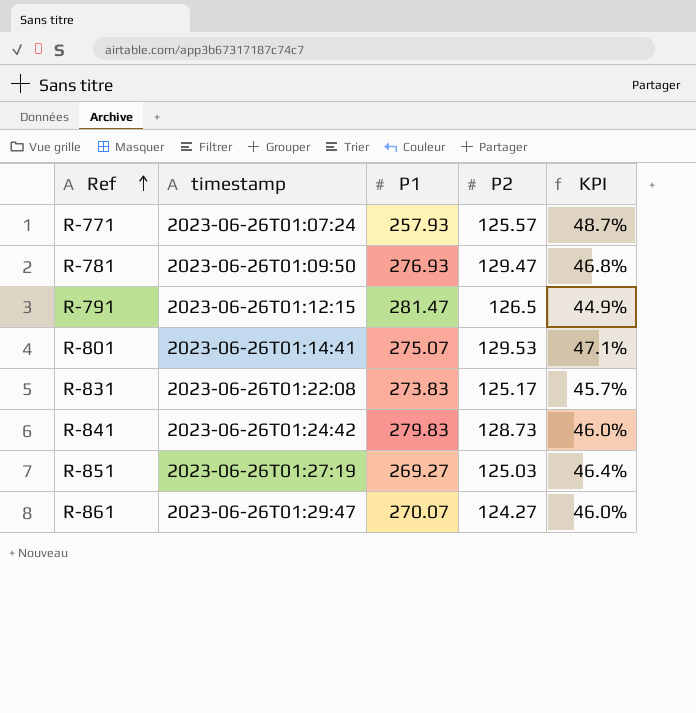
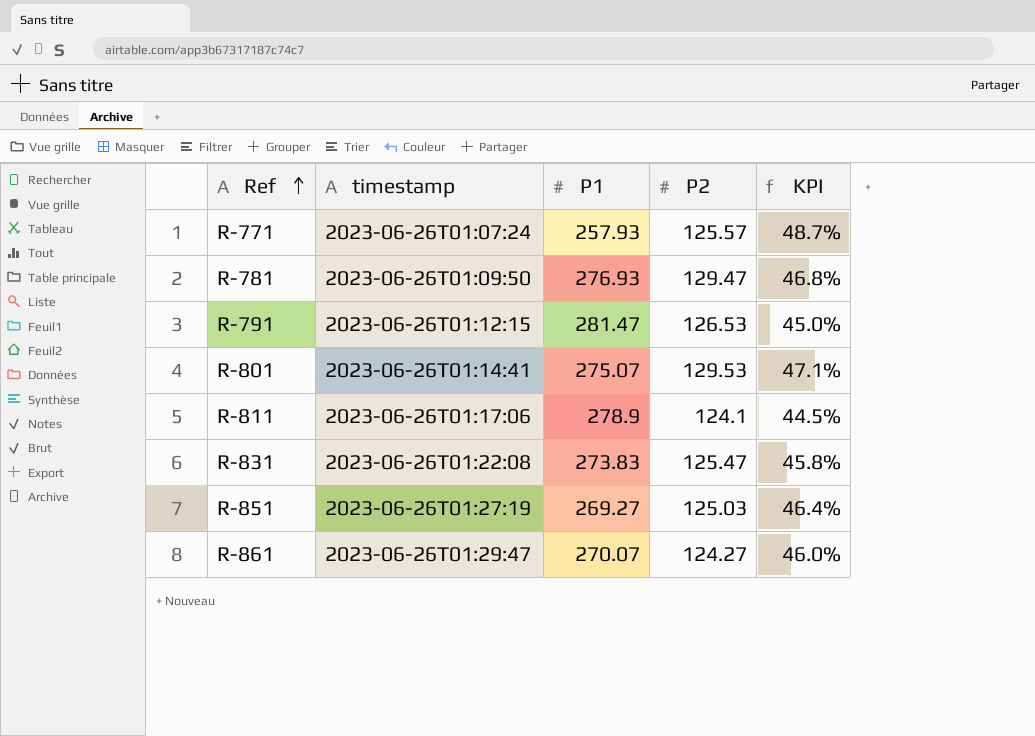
row R-841: 2023-06-26T01:24:42 | 279.83 | 128.73 | 46.0% -> none
R-791 | P2: 126.5 -> 126.53
R-791 | KPI: 44.9% -> 45.0%
row R-811: none -> 2023-06-26T01:17:06 | 278.9 | 124.1 | 44.5%
R-831 | P2: 125.17 -> 125.47
R-831 | KPI: 45.7% -> 45.8%

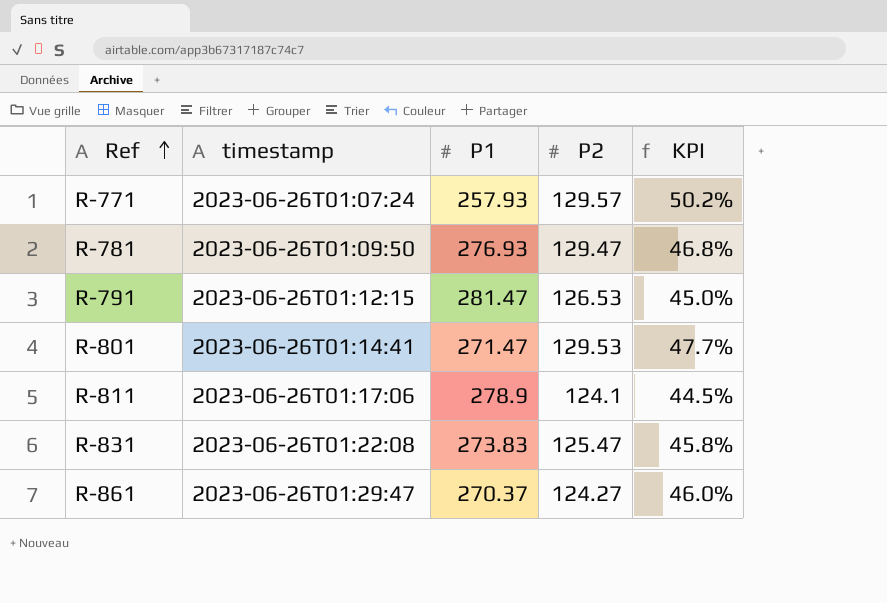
row R-851: 2023-06-26T01:27:19 | 269.27 | 125.03 | 46.4% -> none
R-771 | P2: 125.57 -> 129.57
R-771 | KPI: 48.7% -> 50.2%
R-801 | P1: 275.07 -> 271.47
R-801 | KPI: 47.1% -> 47.7%
R-861 | P1: 270.07 -> 270.37

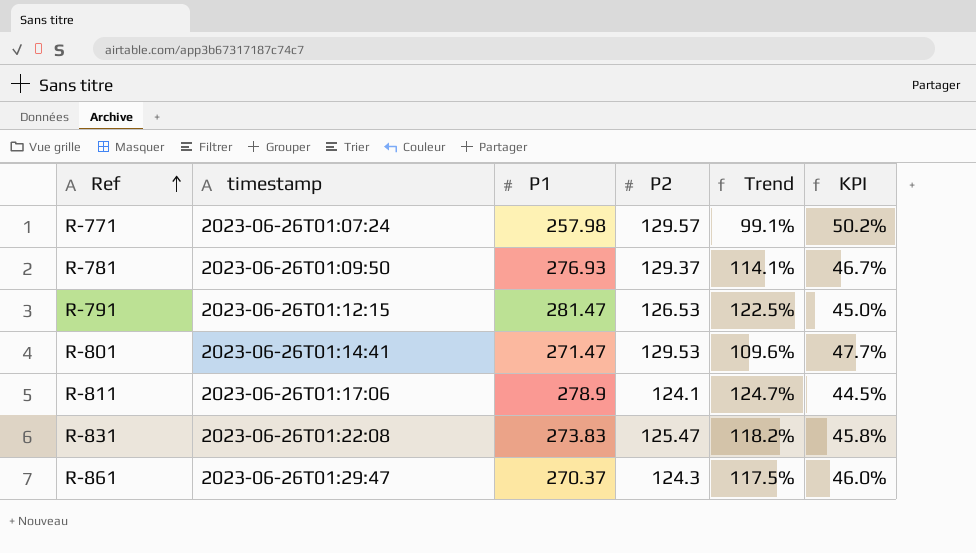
column Trend | formula: none -> ([P1] - [P2]) / [P2]
R-771 | P1: 257.93 -> 257.98
R-781 | P2: 129.47 -> 129.37
R-781 | KPI: 46.8% -> 46.7%
R-861 | P2: 124.27 -> 124.3

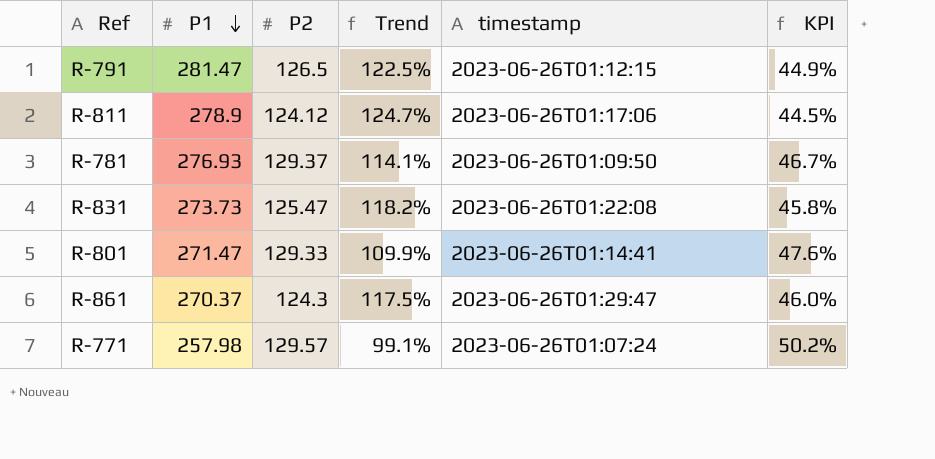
row order: Ref ascending -> P1 descending
column timestamp | position: 2 -> 5
R-791 | P2: 126.53 -> 126.5
R-791 | KPI: 45.0% -> 44.9%
R-811 | P2: 124.1 -> 124.12
R-831 | P1: 273.83 -> 273.73
R-801 | P2: 129.53 -> 129.33
R-801 | Trend: 109.6% -> 109.9%
R-801 | KPI: 47.7% -> 47.6%

